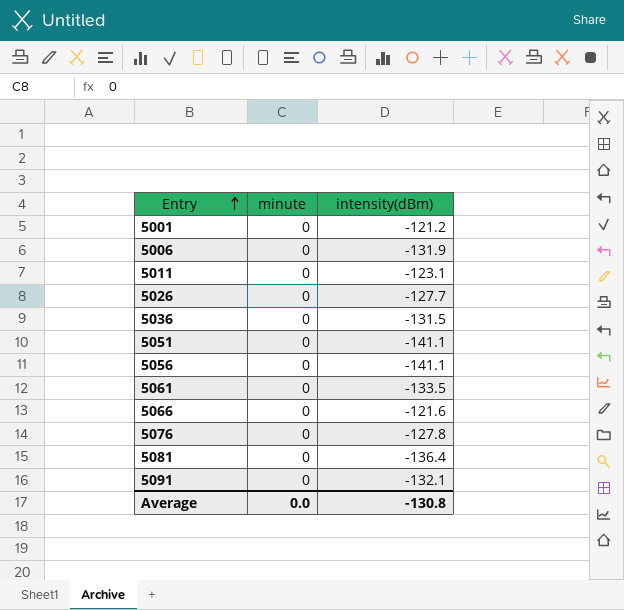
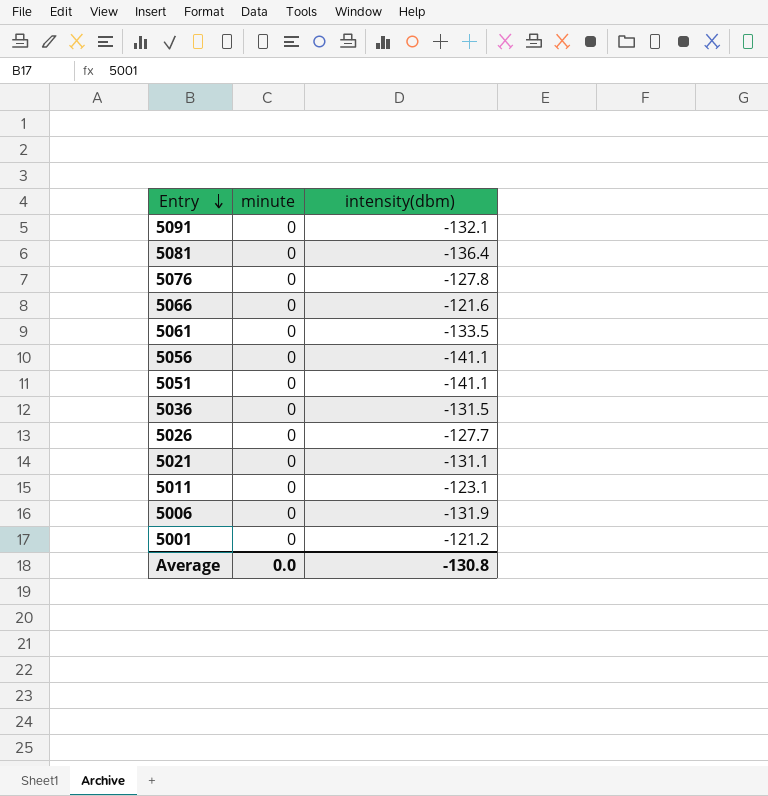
row order: Entry ascending -> Entry descending
column name: intensity(dBm) -> intensity(dbm)
row 5021: none -> 0 | -131.1

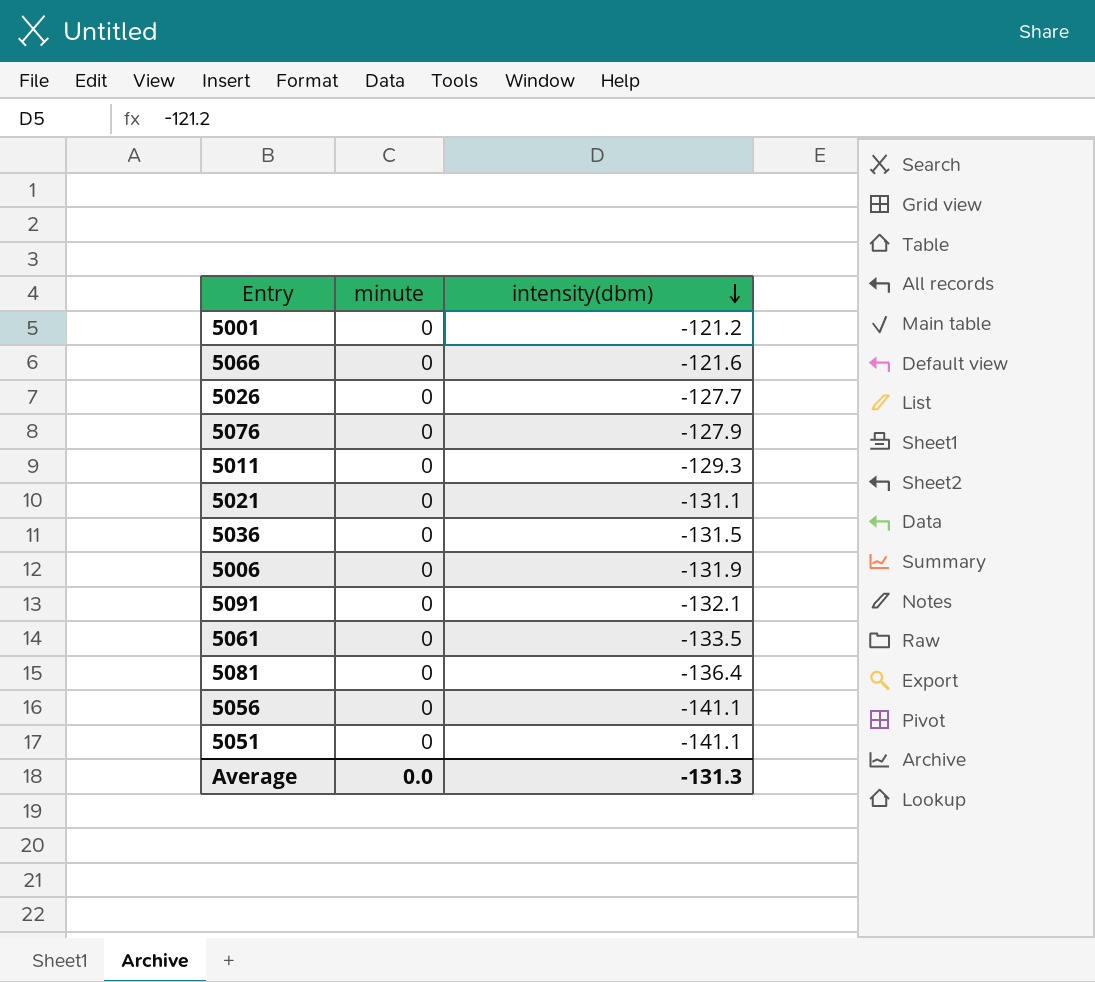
row order: Entry descending -> intensity(dbm) descending
5076 | intensity(dbm): -127.8 -> -127.9
5011 | intensity(dbm): -123.1 -> -129.3
Average | intensity(dbm): -130.8 -> -131.3

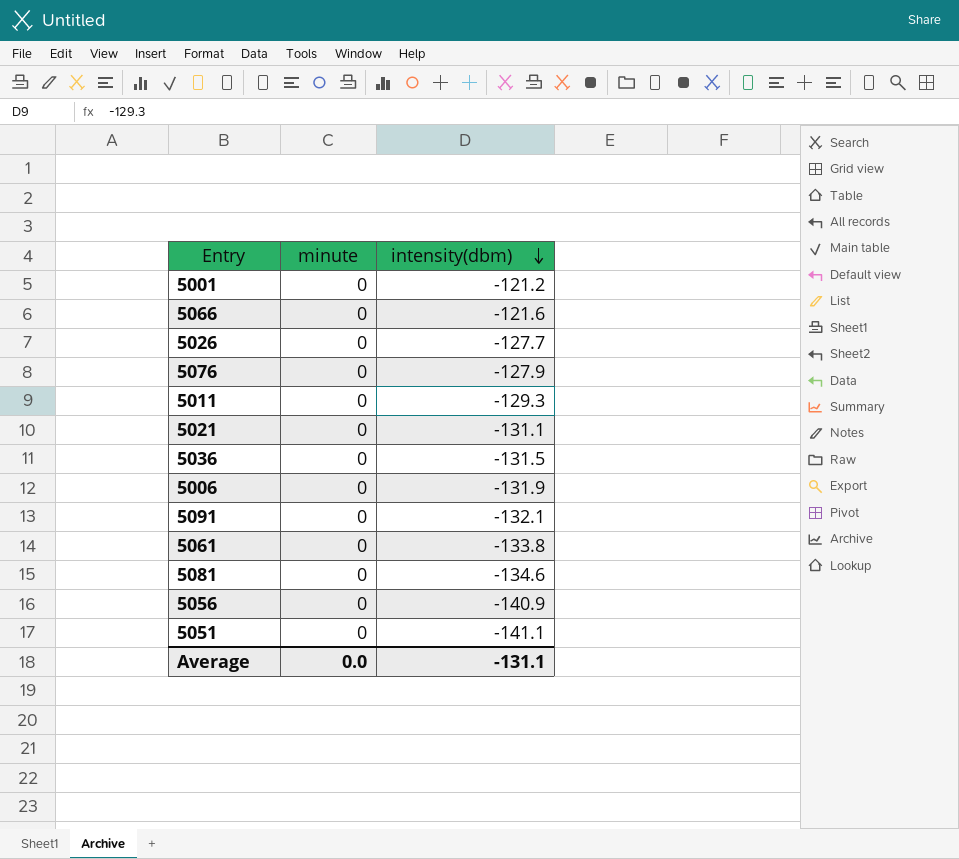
5061 | intensity(dbm): -133.5 -> -133.8
5081 | intensity(dbm): -136.4 -> -134.6
5056 | intensity(dbm): -141.1 -> -140.9
Average | intensity(dbm): -131.3 -> -131.1

